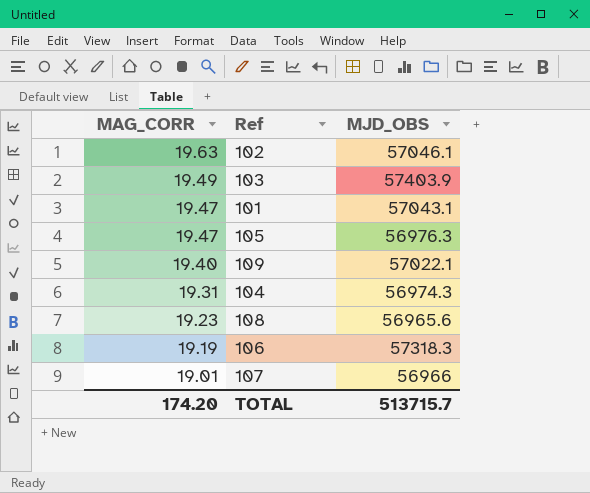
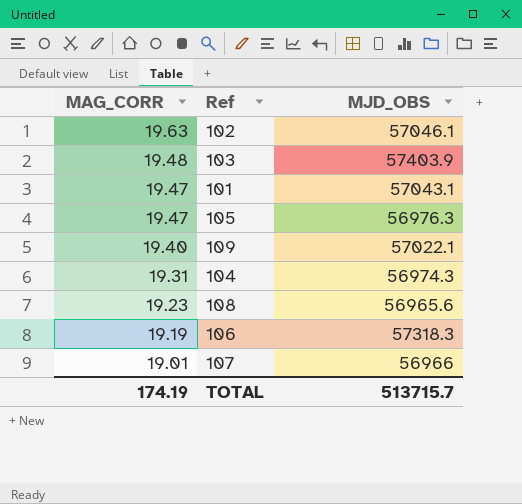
103 | MAG_CORR: 19.49 -> 19.48
TOTAL | MAG_CORR: 174.20 -> 174.19

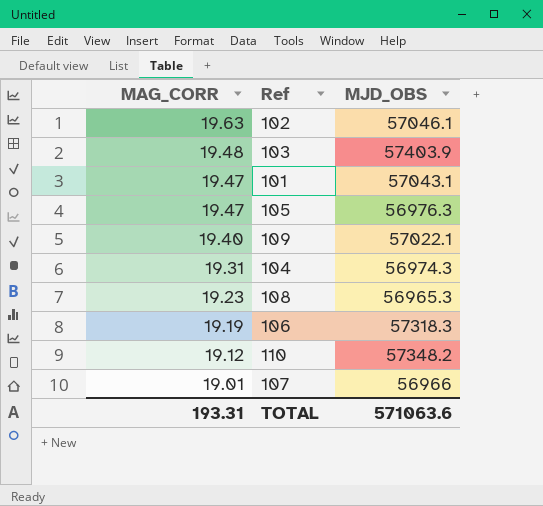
108 | MJD_OBS: 56965.6 -> 56965.3
row 110: none -> 19.12 | 57348.2
TOTAL | MAG_CORR: 174.19 -> 193.31
TOTAL | MJD_OBS: 513715.7 -> 571063.6

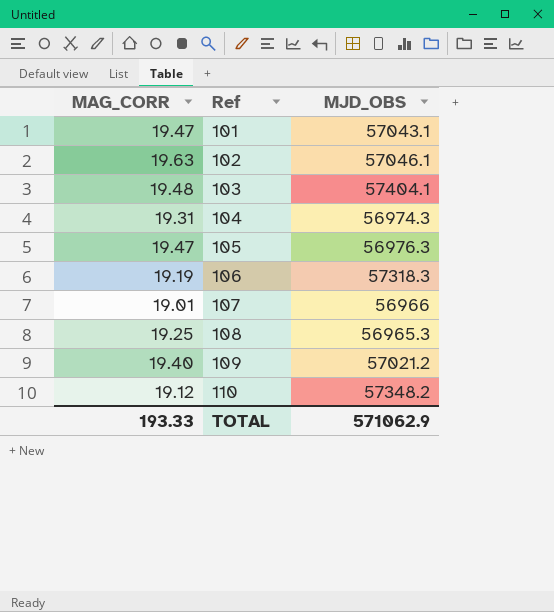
row order: MAG_CORR descending -> Ref ascending
103 | MJD_OBS: 57403.9 -> 57404.1
108 | MAG_CORR: 19.23 -> 19.25
109 | MJD_OBS: 57022.1 -> 57021.2
TOTAL | MAG_CORR: 193.31 -> 193.33
TOTAL | MJD_OBS: 571063.6 -> 571062.9

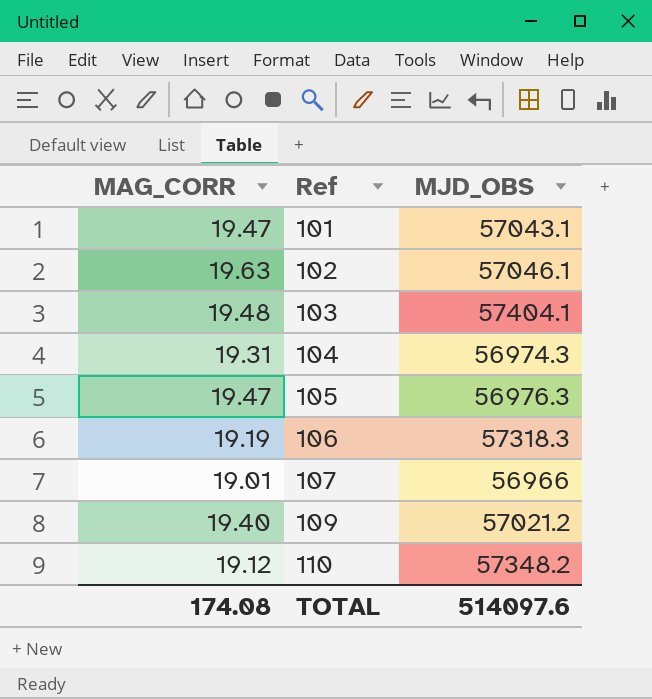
row 108: 19.25 | 56965.3 -> none
TOTAL | MAG_CORR: 193.33 -> 174.08
TOTAL | MJD_OBS: 571062.9 -> 514097.6

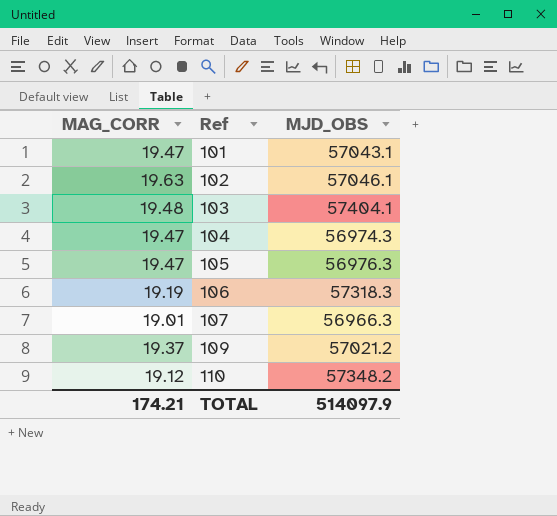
104 | MAG_CORR: 19.31 -> 19.47
107 | MJD_OBS: 56966 -> 56966.3
109 | MAG_CORR: 19.40 -> 19.37
TOTAL | MAG_CORR: 174.08 -> 174.21
TOTAL | MJD_OBS: 514097.6 -> 514097.9

